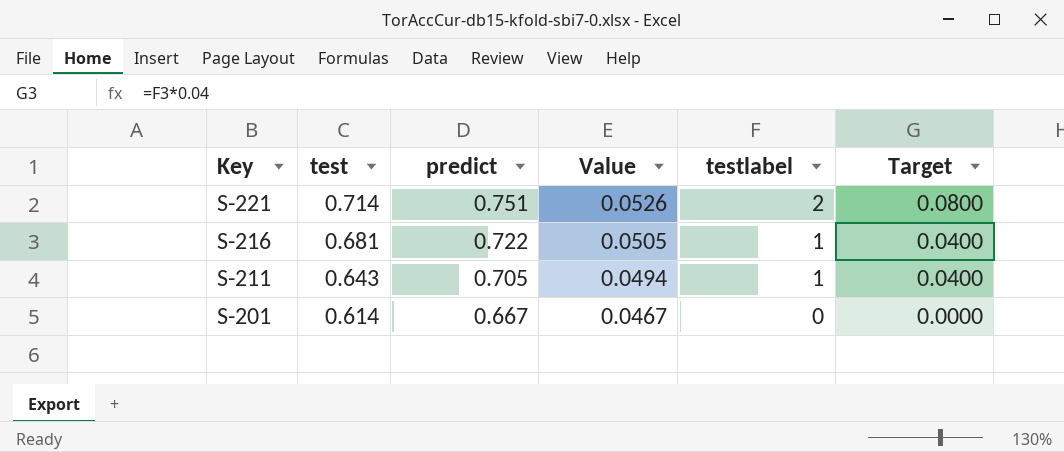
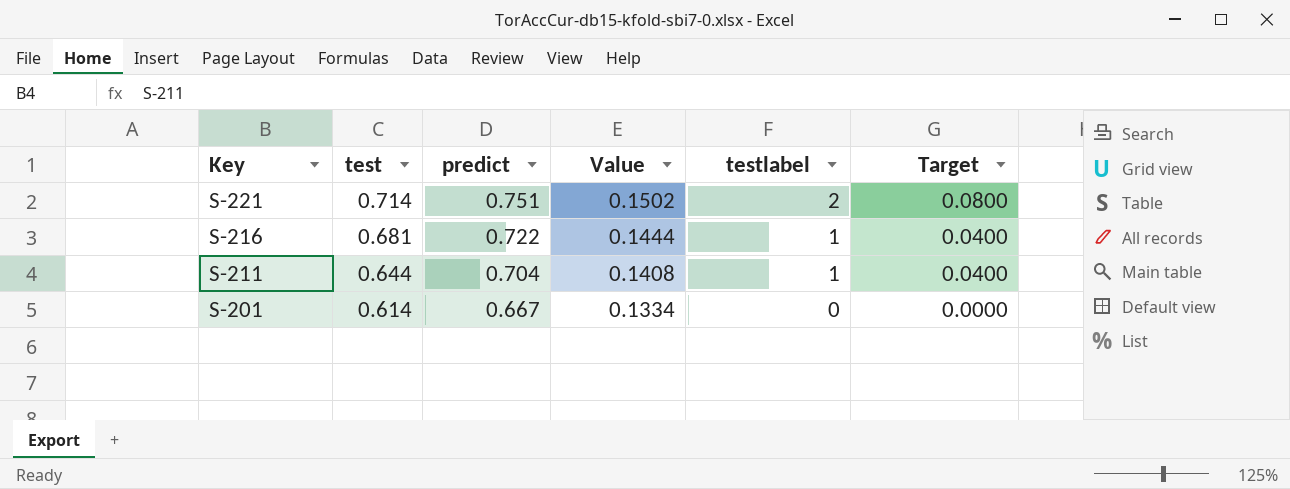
column Value | formula: [predict] * 0.07 -> [predict] * 0.2
S-211 | test: 0.643 -> 0.644
S-211 | predict: 0.705 -> 0.704

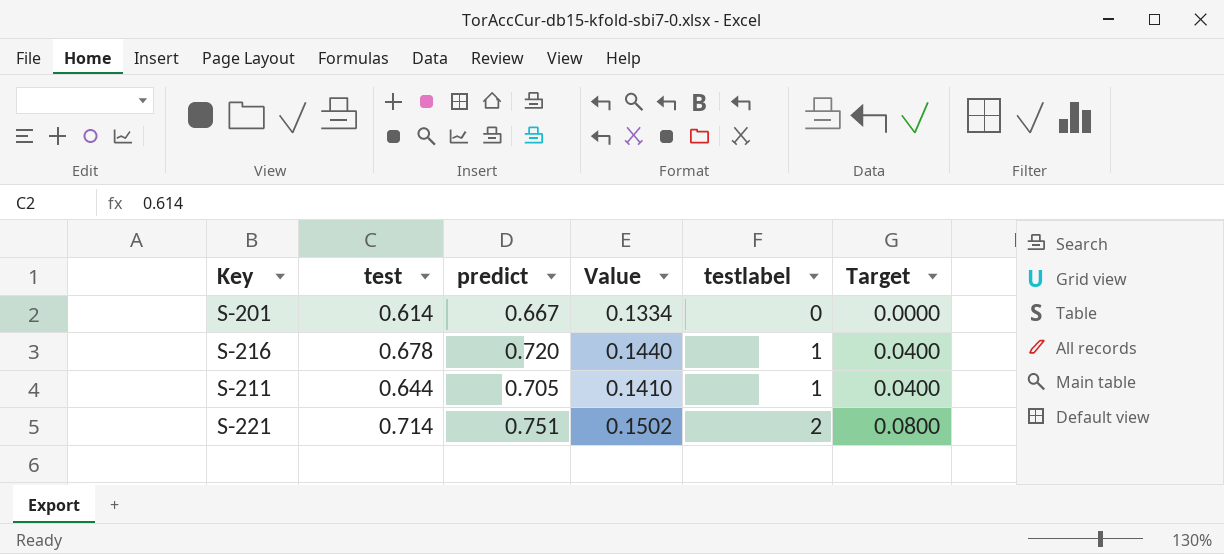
row order: Key descending -> testlabel ascending
S-216 | test: 0.681 -> 0.678
S-216 | predict: 0.722 -> 0.720
S-216 | Value: 0.1444 -> 0.1440
S-211 | predict: 0.704 -> 0.705
S-211 | Value: 0.1408 -> 0.1410

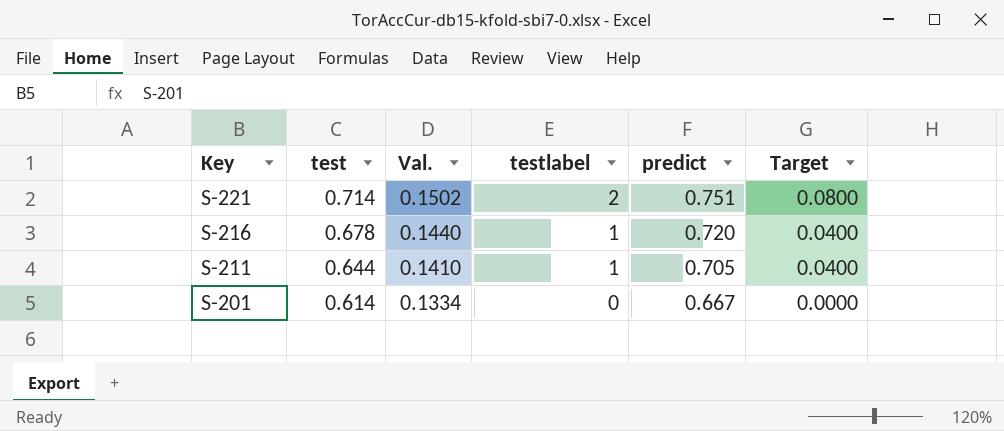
row order: testlabel ascending -> Key descending
column name: Value -> Val.
column predict | position: 3 -> 5

